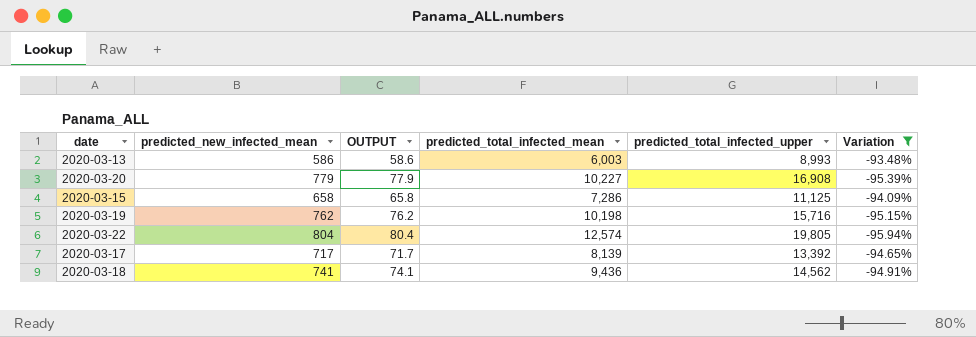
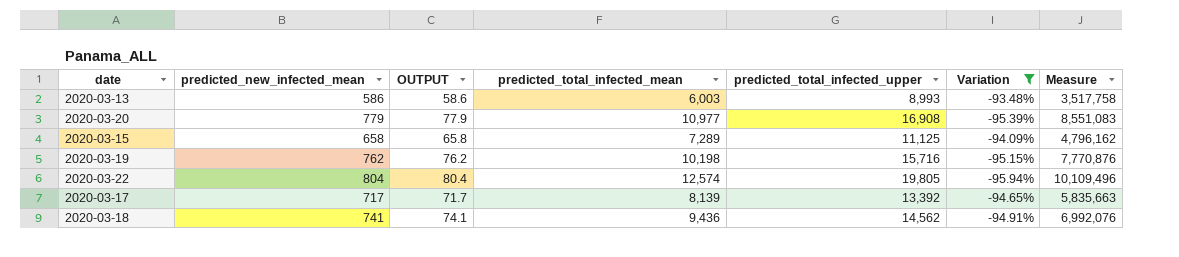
column Measure | formula: none -> [predicted_new_infected_mean] * [predicted_total_infected_mean]
2020-03-20 | predicted_total_infected_mean: 10,227 -> 10,977
2020-03-15 | predicted_total_infected_mean: 7,286 -> 7,289

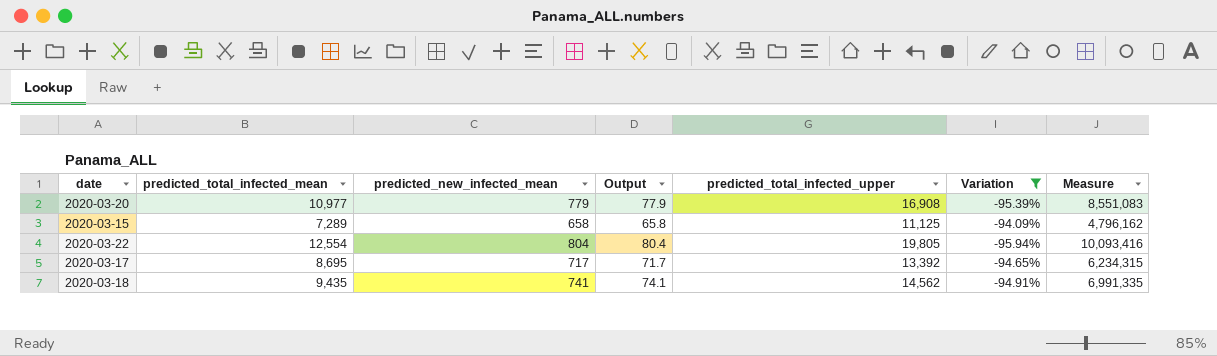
column predicted_total_infected_mean | position: 4 -> 2
column name: OUTPUT -> Output
row 2020-03-13: 586 | 58.6 | 6,003 | 8,993 | -93.48% | 3,517,758 -> none
row 2020-03-19: 762 | 76.2 | 10,198 | 15,716 | -95.15% | 7,770,876 -> none
2020-03-22 | predicted_total_infected_mean: 12,574 -> 12,554
2020-03-22 | Measure: 10,109,496 -> 10,093,416
2020-03-17 | predicted_total_infected_mean: 8,139 -> 8,695
2020-03-17 | Measure: 5,835,663 -> 6,234,315
2020-03-18 | predicted_total_infected_mean: 9,436 -> 9,435
2020-03-18 | Measure: 6,992,076 -> 6,991,335

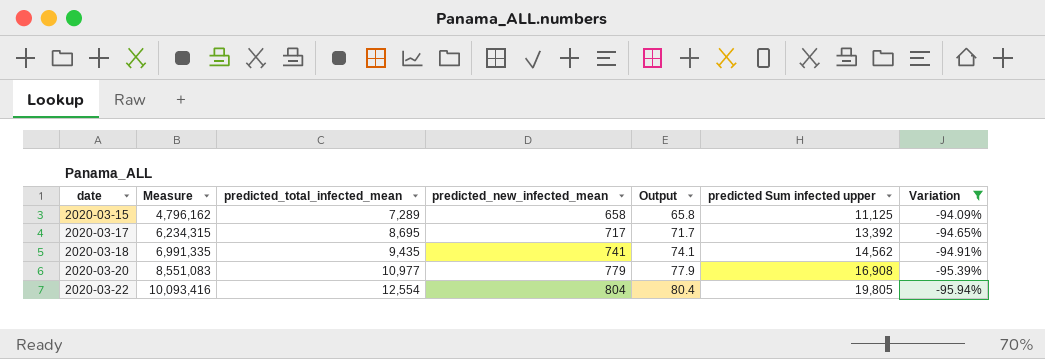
row order: none -> date ascending
column Measure | position: 7 -> 2
column name: predicted_total_infected_upper -> predicted Sum infected upper

